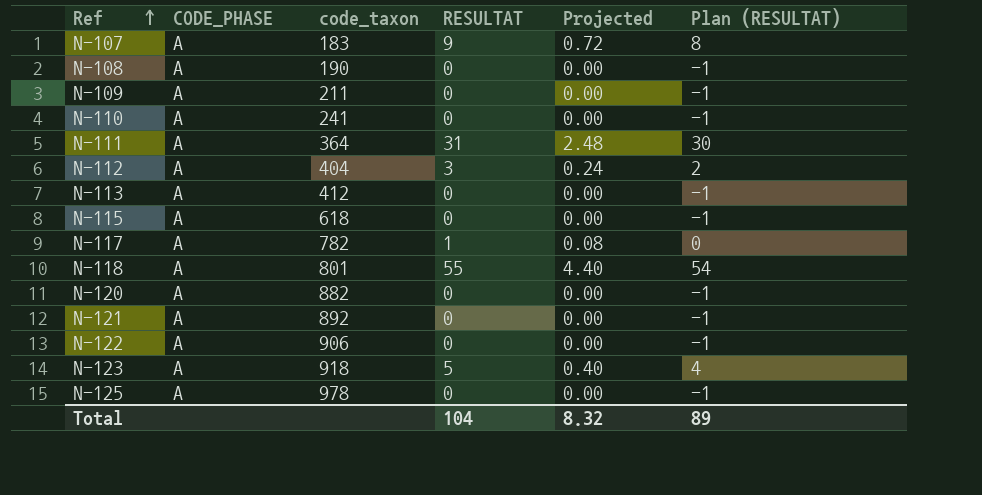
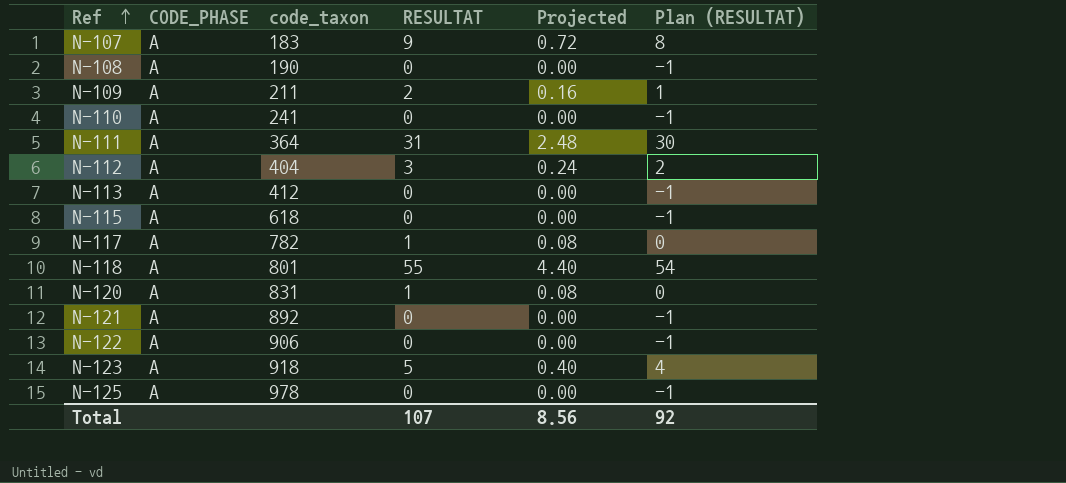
N-109 | RESULTAT: 0 -> 2
N-109 | Projected: 0.00 -> 0.16
N-109 | Plan (RESULTAT): -1 -> 1
N-120 | code_taxon: 882 -> 831
N-120 | RESULTAT: 0 -> 1
N-120 | Projected: 0.00 -> 0.08
N-120 | Plan (RESULTAT): -1 -> 0
Total | RESULTAT: 104 -> 107
Total | Projected: 8.32 -> 8.56
Total | Plan (RESULTAT): 89 -> 92

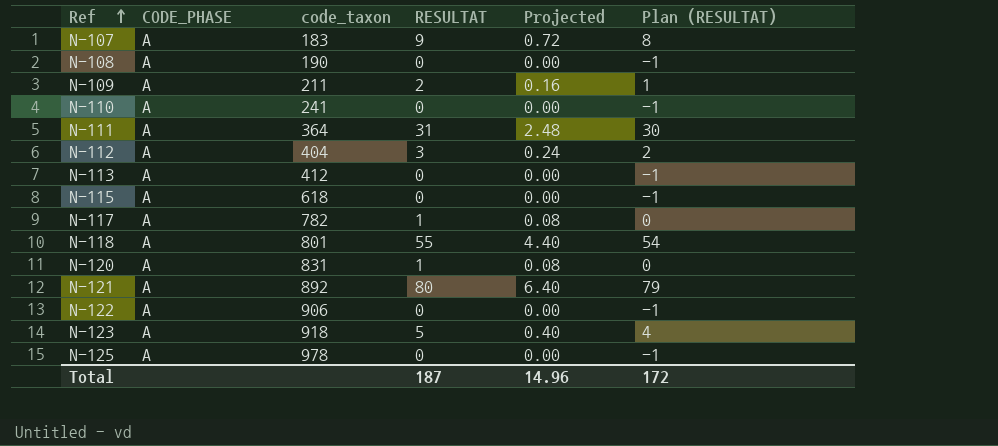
N-121 | RESULTAT: 0 -> 80
N-121 | Projected: 0.00 -> 6.40
N-121 | Plan (RESULTAT): -1 -> 79
Total | RESULTAT: 107 -> 187
Total | Projected: 8.56 -> 14.96
Total | Plan (RESULTAT): 92 -> 172

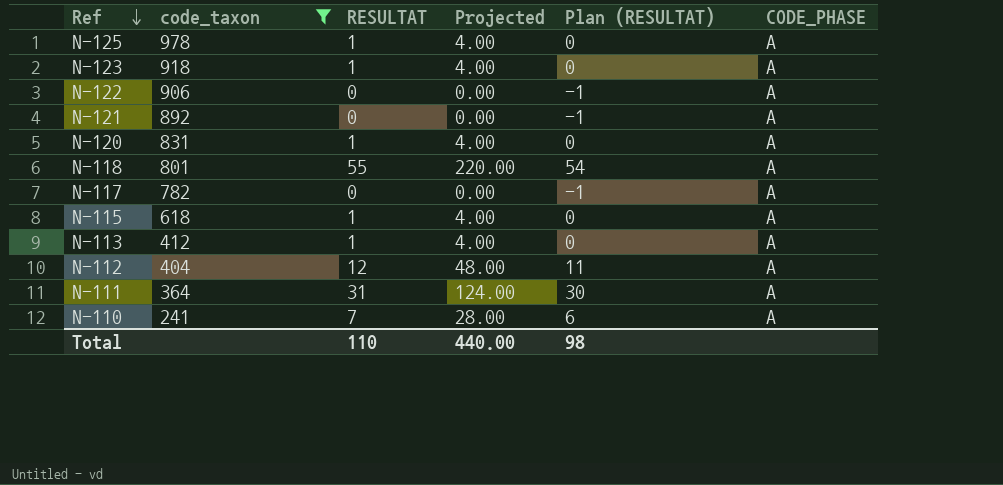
filter: none -> code_taxon >= 241
row order: Ref ascending -> Ref descending
column Projected | formula: [RESULTAT] * 0.08 -> [RESULTAT] * 4
column CODE_PHASE | position: 2 -> 6
N-125 | RESULTAT: 0 -> 1
N-125 | Plan (RESULTAT): -1 -> 0
N-123 | RESULTAT: 5 -> 1
N-123 | Plan (RESULTAT): 4 -> 0
N-121 | RESULTAT: 80 -> 0
N-121 | Plan (RESULTAT): 79 -> -1
N-117 | RESULTAT: 1 -> 0
N-117 | Plan (RESULTAT): 0 -> -1
N-115 | RESULTAT: 0 -> 1
N-115 | Plan (RESULTAT): -1 -> 0
N-113 | RESULTAT: 0 -> 1
N-113 | Plan (RESULTAT): -1 -> 0
N-112 | RESULTAT: 3 -> 12
N-112 | Plan (RESULTAT): 2 -> 11
N-110 | RESULTAT: 0 -> 7
N-110 | Plan (RESULTAT): -1 -> 6
Total | RESULTAT: 187 -> 110
Total | Projected: 14.96 -> 440.00
Total | Plan (RESULTAT): 172 -> 98

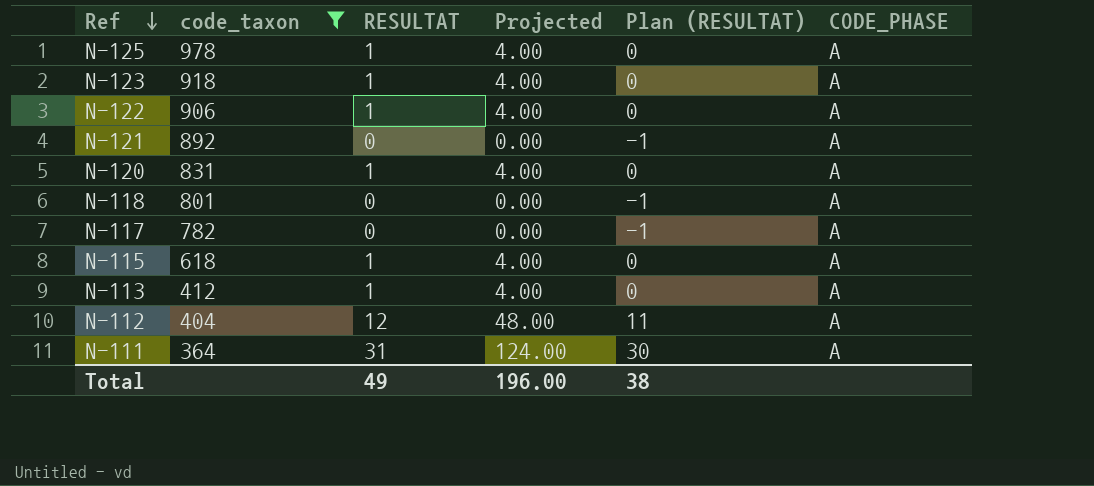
row N-110: 241 | 7 | 28.00 | 6 | A -> none
N-122 | RESULTAT: 0 -> 1
N-122 | Projected: 0.00 -> 4.00
N-122 | Plan (RESULTAT): -1 -> 0
N-118 | RESULTAT: 55 -> 0
N-118 | Projected: 220.00 -> 0.00
N-118 | Plan (RESULTAT): 54 -> -1
Total | RESULTAT: 110 -> 49
Total | Projected: 440.00 -> 196.00
Total | Plan (RESULTAT): 98 -> 38

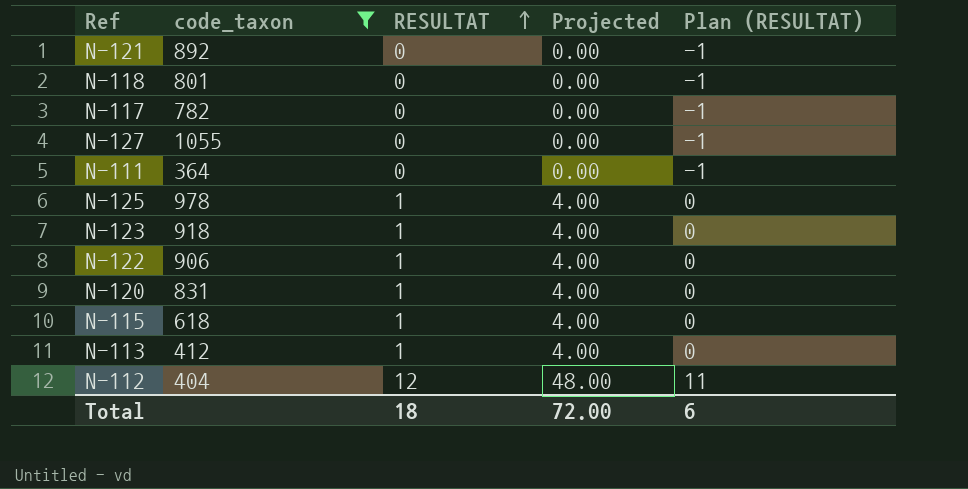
row order: Ref descending -> RESULTAT ascending
column CODE_PHASE | position: 6 -> none
row N-127: none -> 1055 | 0 | 0.00 | -1
N-111 | RESULTAT: 31 -> 0
N-111 | Projected: 124.00 -> 0.00
N-111 | Plan (RESULTAT): 30 -> -1
Total | RESULTAT: 49 -> 18
Total | Projected: 196.00 -> 72.00
Total | Plan (RESULTAT): 38 -> 6

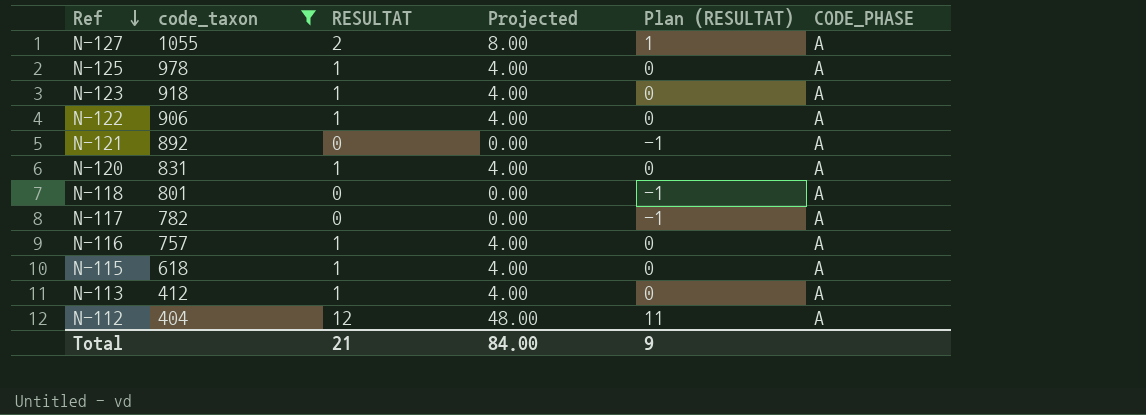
row order: RESULTAT ascending -> Ref descending
column CODE_PHASE | position: none -> 6
row N-111: 364 | 0 | 0.00 | -1 -> none
N-127 | RESULTAT: 0 -> 2
N-127 | Projected: 0.00 -> 8.00
N-127 | Plan (RESULTAT): -1 -> 1
row N-116: none -> 757 | 1 | 4.00 | 0 | A
Total | RESULTAT: 18 -> 21
Total | Projected: 72.00 -> 84.00
Total | Plan (RESULTAT): 6 -> 9

